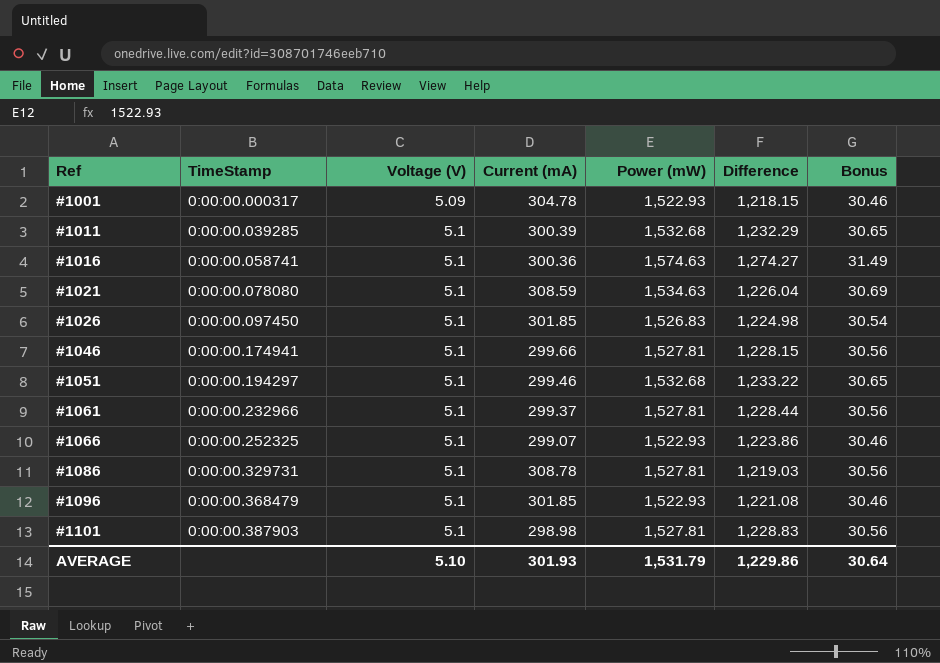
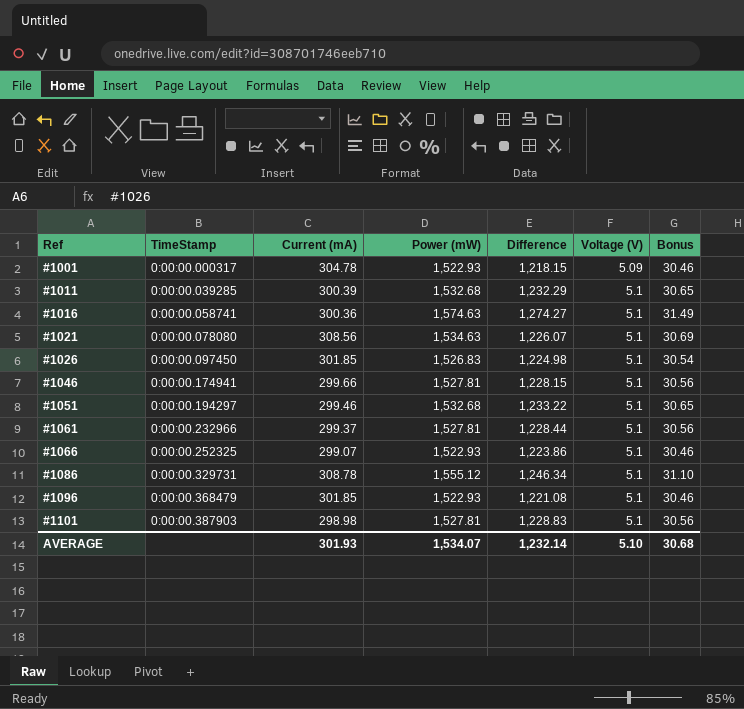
column Voltage (V) | position: 3 -> 6
#1021 | Current (mA): 308.59 -> 308.56
#1021 | Difference: 1,226.04 -> 1,226.07
#1086 | Power (mW): 1,527.81 -> 1,555.12
#1086 | Difference: 1,219.03 -> 1,246.34
#1086 | Bonus: 30.56 -> 31.10
AVERAGE | Power (mW): 1,531.79 -> 1,534.07
AVERAGE | Difference: 1,229.86 -> 1,232.14
AVERAGE | Bonus: 30.64 -> 30.68

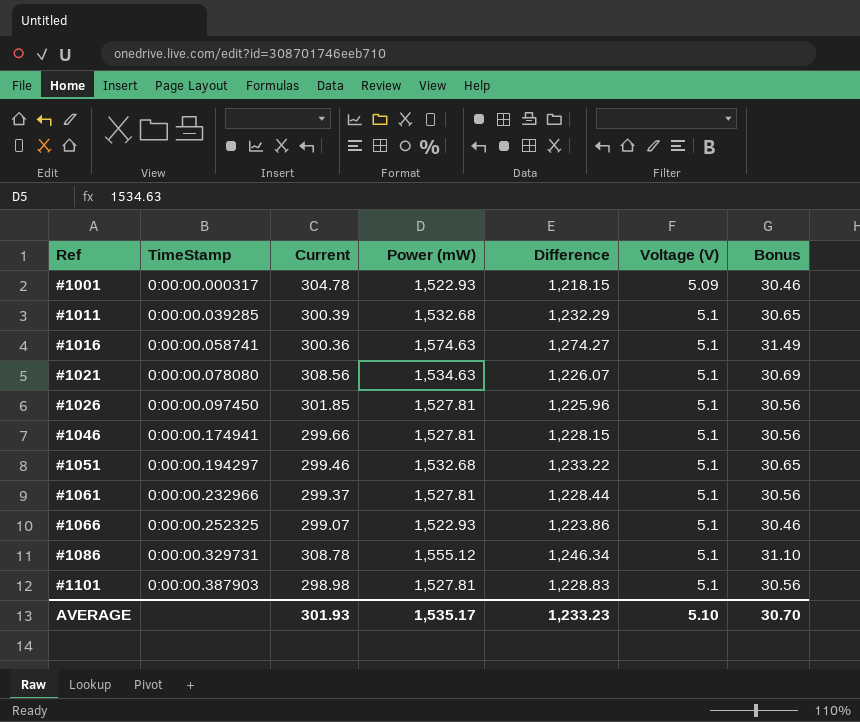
column name: Current (mA) -> Current
row #1096: 0:00:00.368479 | 301.85 | 1,522.93 | 1,221.08 | 5.1 | 30.46 -> none
#1026 | Power (mW): 1,526.83 -> 1,527.81
#1026 | Difference: 1,224.98 -> 1,225.96
#1026 | Bonus: 30.54 -> 30.56
AVERAGE | Power (mW): 1,534.07 -> 1,535.17
AVERAGE | Difference: 1,232.14 -> 1,233.23
AVERAGE | Bonus: 30.68 -> 30.70

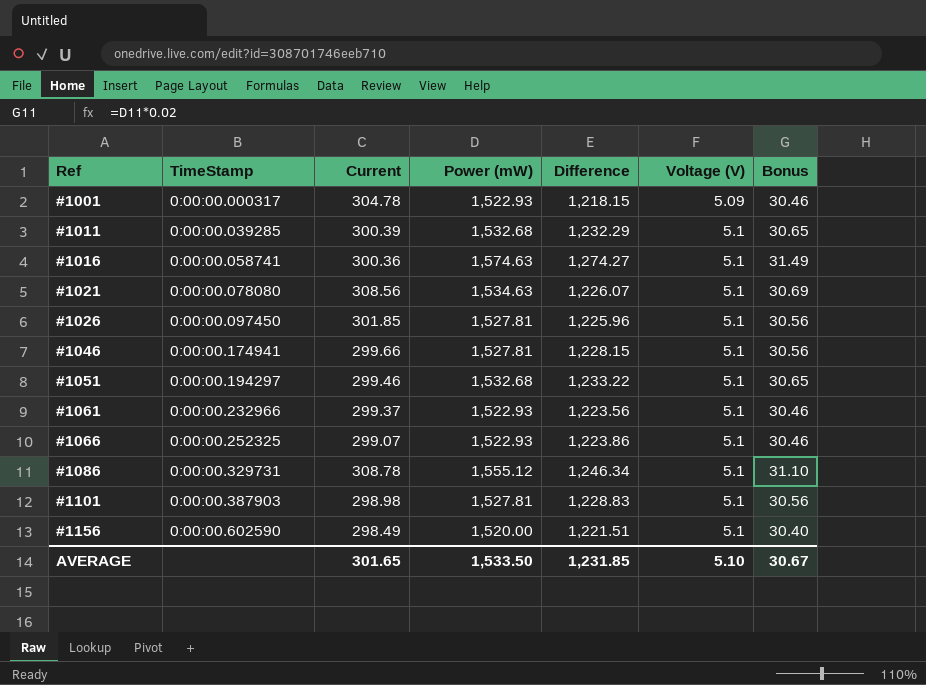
#1061 | Power (mW): 1,527.81 -> 1,522.93
#1061 | Difference: 1,228.44 -> 1,223.56
#1061 | Bonus: 30.56 -> 30.46
row #1156: none -> 0:00:00.602590 | 298.49 | 1,520.00 | 1,221.51 | 5.1 | 30.40
AVERAGE | Current: 301.93 -> 301.65
AVERAGE | Power (mW): 1,535.17 -> 1,533.50
AVERAGE | Difference: 1,233.23 -> 1,231.85
AVERAGE | Bonus: 30.70 -> 30.67

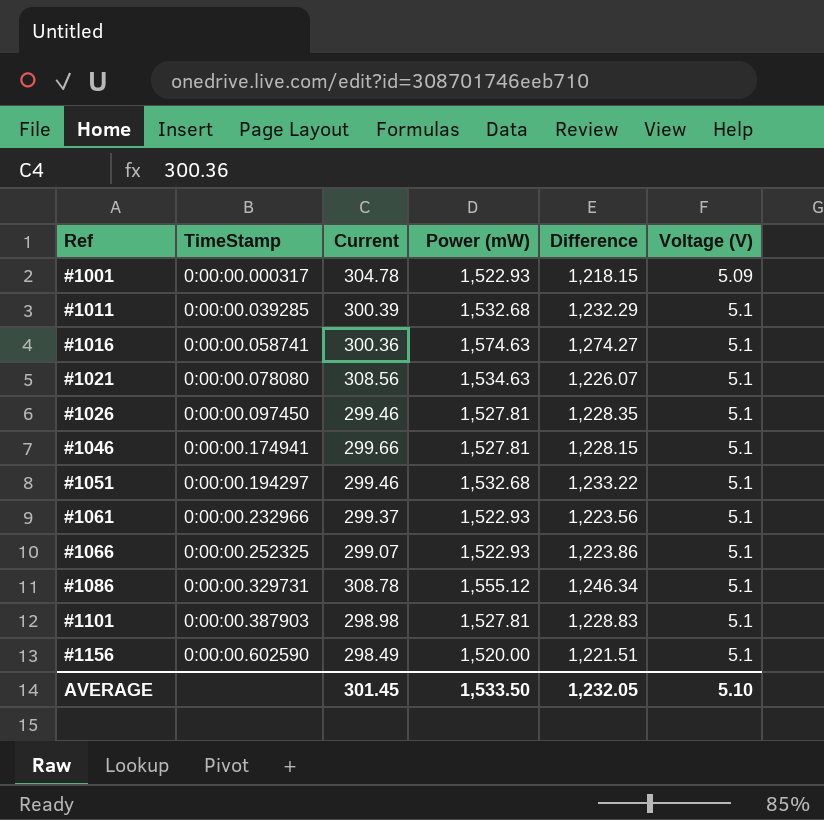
column Bonus | formula: [Power (mW)] * 0.02 -> none
#1026 | Current: 301.85 -> 299.46
#1026 | Difference: 1,225.96 -> 1,228.35
AVERAGE | Current: 301.65 -> 301.45
AVERAGE | Difference: 1,231.85 -> 1,232.05

